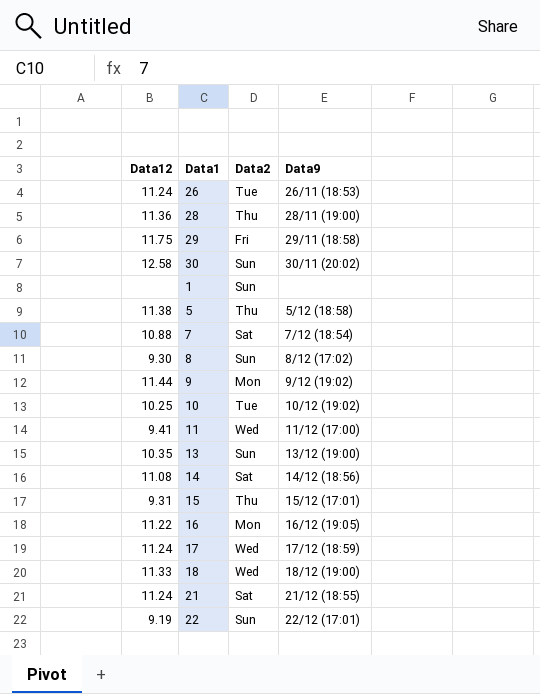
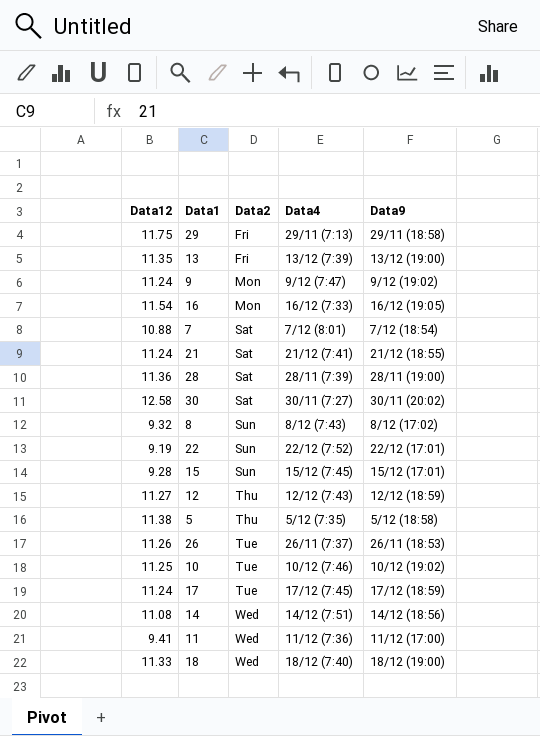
row order: none -> Data2 ascending
column Data4 | position: none -> 4
row 1: none | Sun | none -> none
13 | Data12: 10.35 -> 11.35
13 | Data2: Sun -> Fri
9 | Data12: 11.44 -> 11.24
16 | Data12: 11.22 -> 11.54
28 | Data2: Thu -> Sat
30 | Data2: Sun -> Sat
8 | Data12: 9.30 -> 9.32
15 | Data12: 9.31 -> 9.28
15 | Data2: Thu -> Sun
row 12: none -> 11.27 | Thu | 12/12 (7:43) | 12/12 (18:59)
26 | Data12: 11.24 -> 11.26
10 | Data12: 10.25 -> 11.25
17 | Data2: Wed -> Tue
14 | Data2: Sat -> Wed

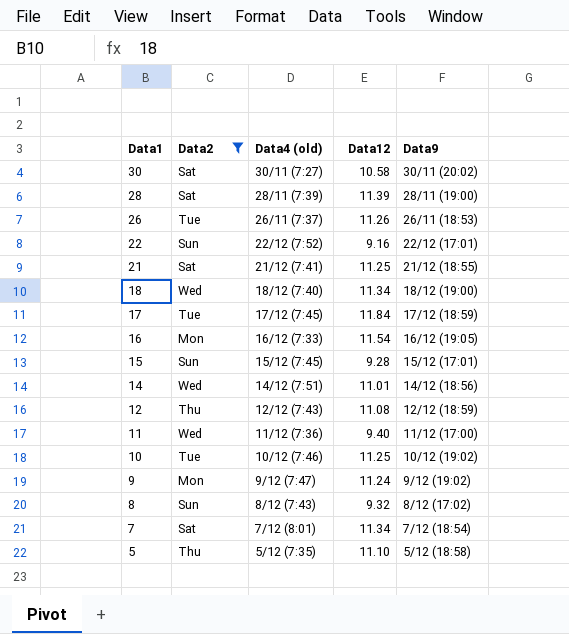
filter: none -> Data2 != Fri
row order: Data2 ascending -> Data1 descending
column name: Data4 -> Data4 (old)
column Data12 | position: 1 -> 4
30 | Data12: 12.58 -> 10.58
28 | Data12: 11.36 -> 11.39
22 | Data12: 9.19 -> 9.16
21 | Data12: 11.24 -> 11.25
18 | Data12: 11.33 -> 11.34
17 | Data12: 11.24 -> 11.84
14 | Data12: 11.08 -> 11.01
12 | Data12: 11.27 -> 11.08
11 | Data12: 9.41 -> 9.40
7 | Data12: 10.88 -> 11.34
5 | Data12: 11.38 -> 11.10

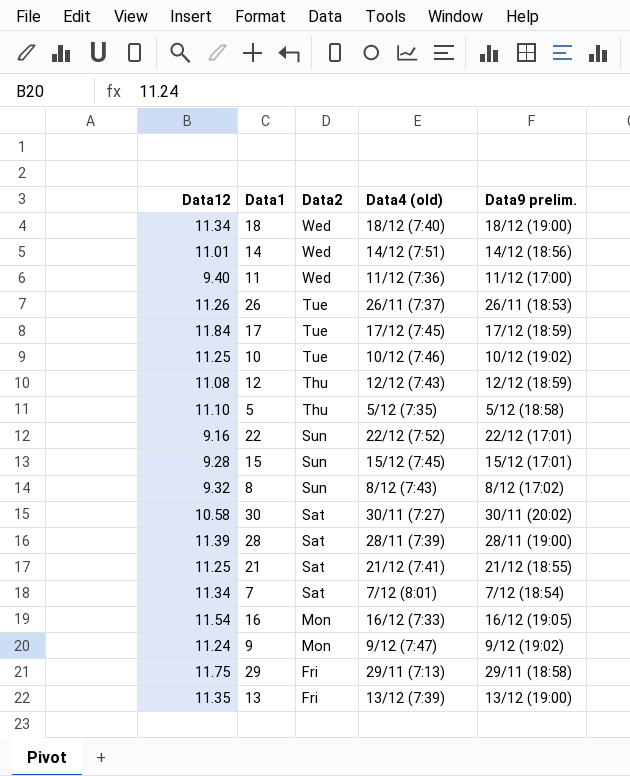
filter: Data2 != Fri -> none
row order: Data1 descending -> Data2 descending
column Data12 | position: 4 -> 1
column name: Data9 -> Data9 prelim.

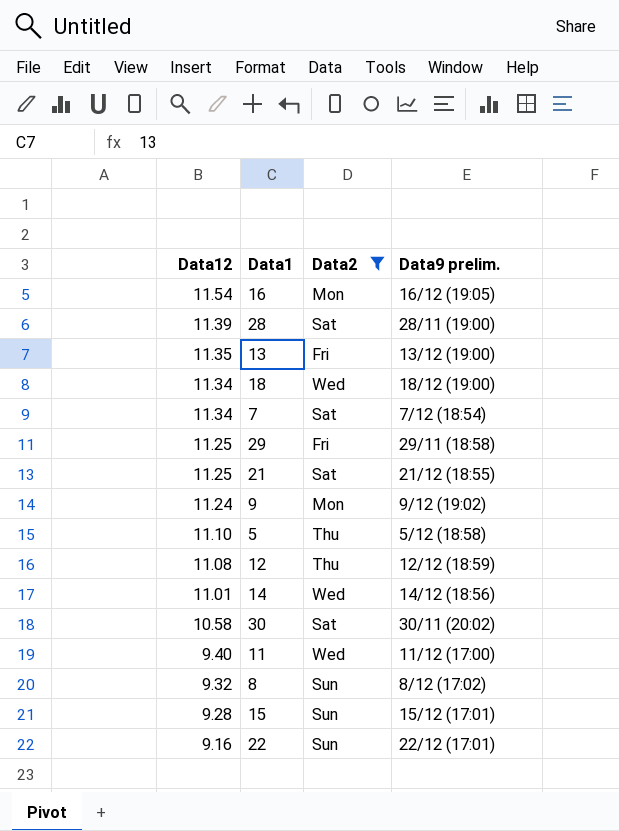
filter: none -> Data2 != Tue
row order: Data2 descending -> Data12 descending
column Data4 (old) | position: 4 -> none
29 | Data12: 11.75 -> 11.25

